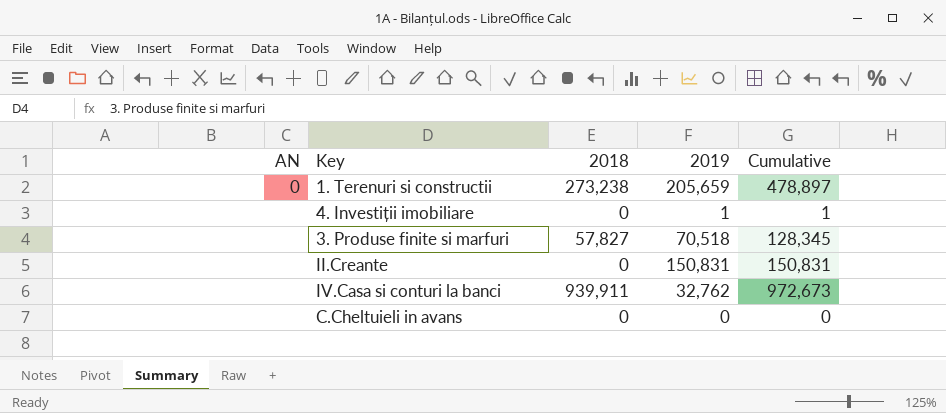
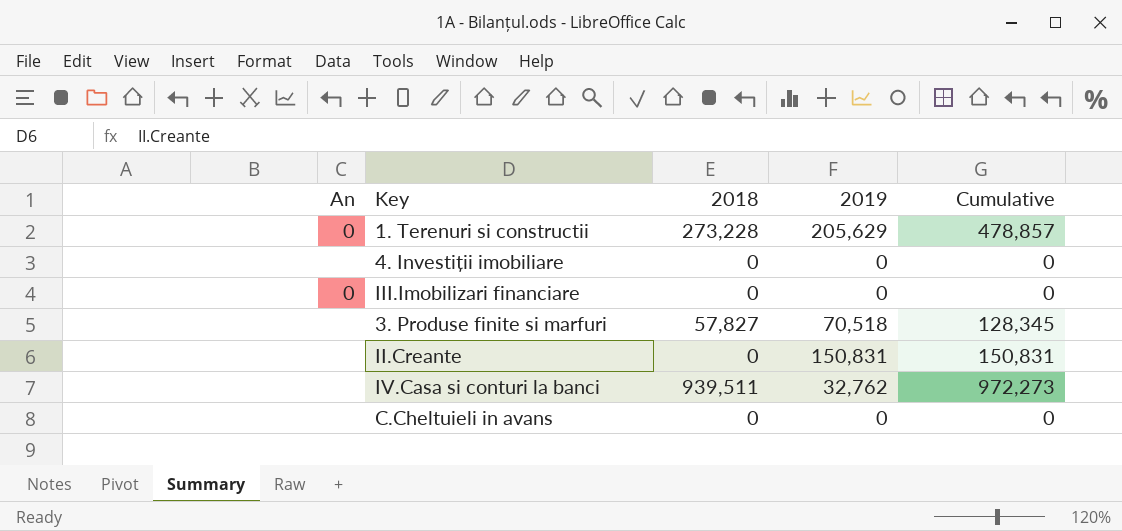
column name: AN -> An
1. Terenuri si constructii | 2018: 273,238 -> 273,228
1. Terenuri si constructii | 2019: 205,659 -> 205,629
1. Terenuri si constructii | Cumulative: 478,897 -> 478,857
4. Investiții imobiliare | 2019: 1 -> 0
4. Investiții imobiliare | Cumulative: 1 -> 0
row III.Imobilizari financiare: none -> 0 | 0 | 0 | 0
IV.Casa si conturi la banci | 2018: 939,911 -> 939,511
IV.Casa si conturi la banci | Cumulative: 972,673 -> 972,273

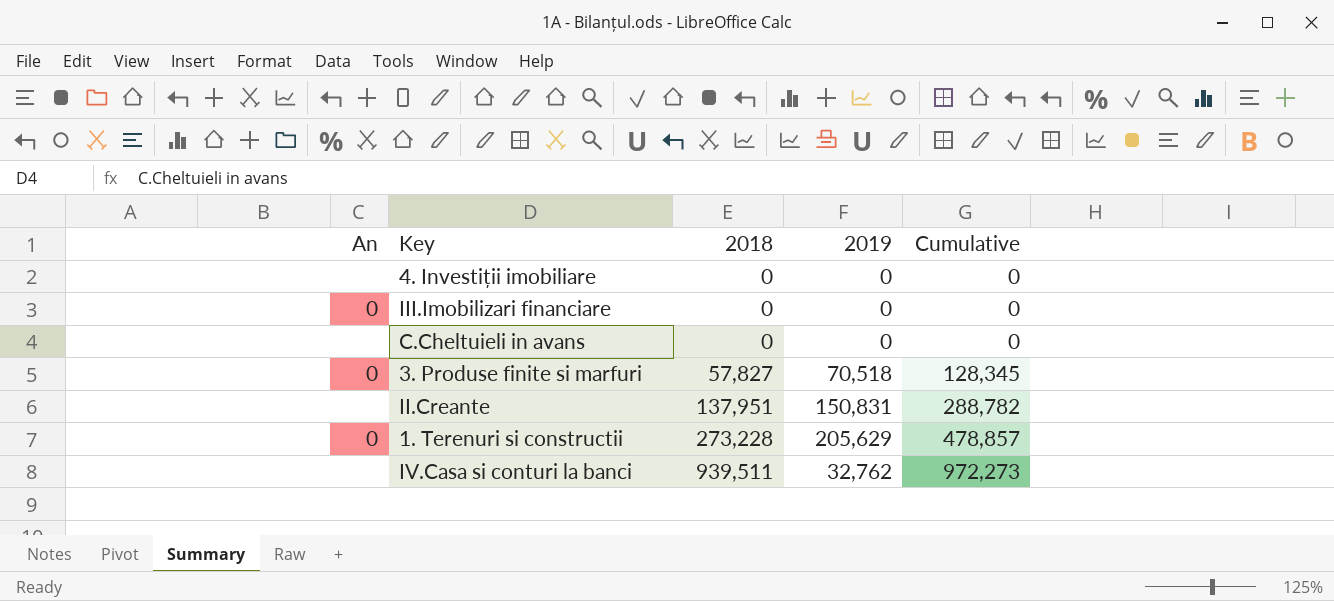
row order: none -> 2018 ascending
3. Produse finite si marfuri | An: none -> 0
II.Creante | 2018: 0 -> 137,951
II.Creante | Cumulative: 150,831 -> 288,782

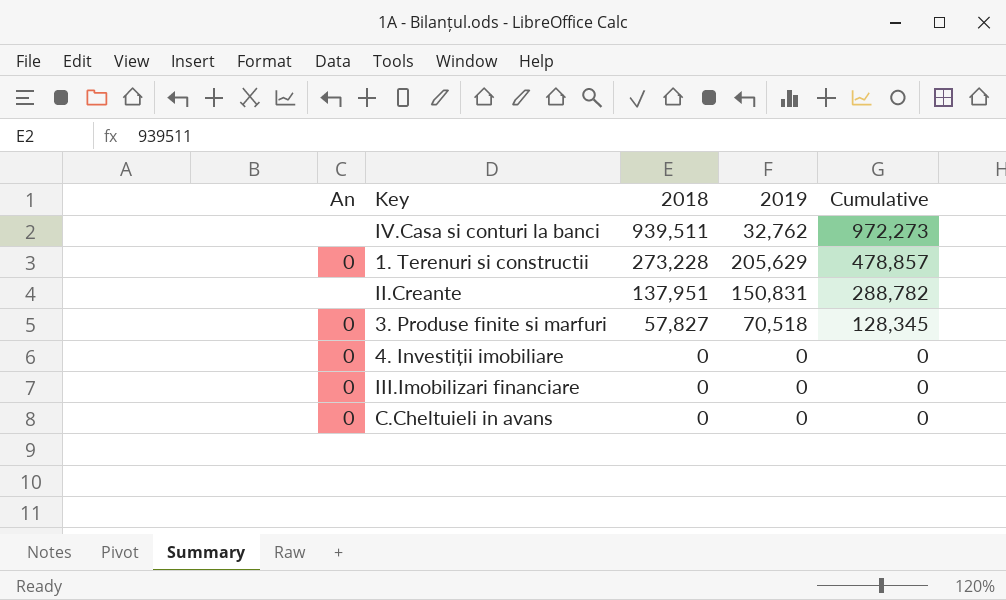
row order: 2018 ascending -> 2018 descending
4. Investiții imobiliare | An: none -> 0
C.Cheltuieli in avans | An: none -> 0

